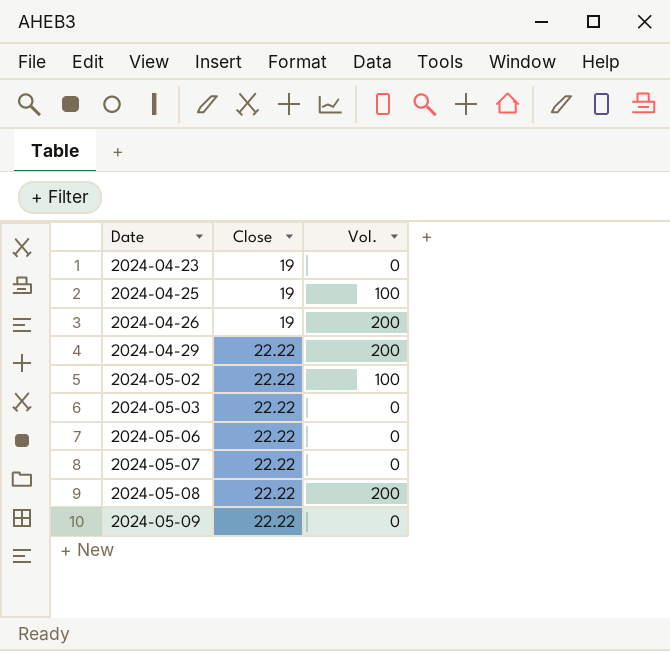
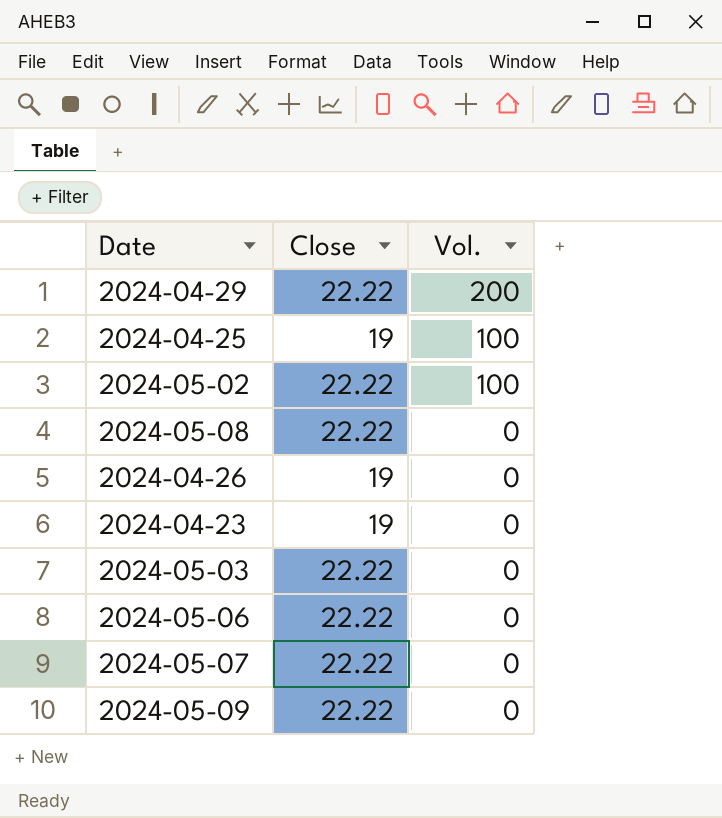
row order: Date ascending -> Vol. descending
2024-05-08 | Vol.: 200 -> 0
2024-04-26 | Vol.: 200 -> 0

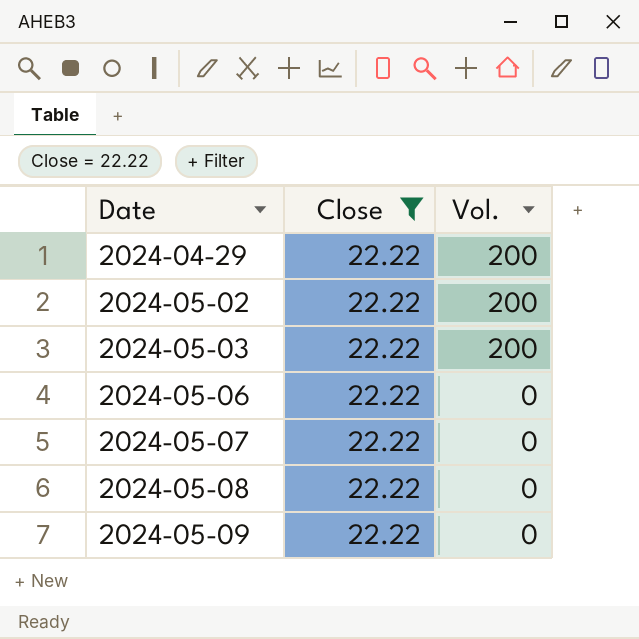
filter: none -> Close = 22.22
row order: Vol. descending -> Date ascending
2024-05-02 | Vol.: 100 -> 200
2024-05-03 | Vol.: 0 -> 200

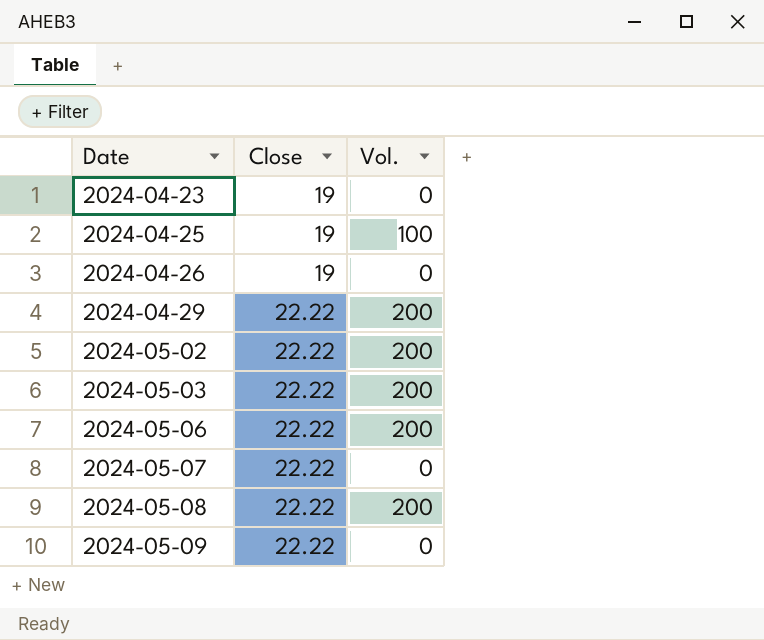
filter: Close = 22.22 -> none
2024-05-06 | Vol.: 0 -> 200
2024-05-08 | Vol.: 0 -> 200

